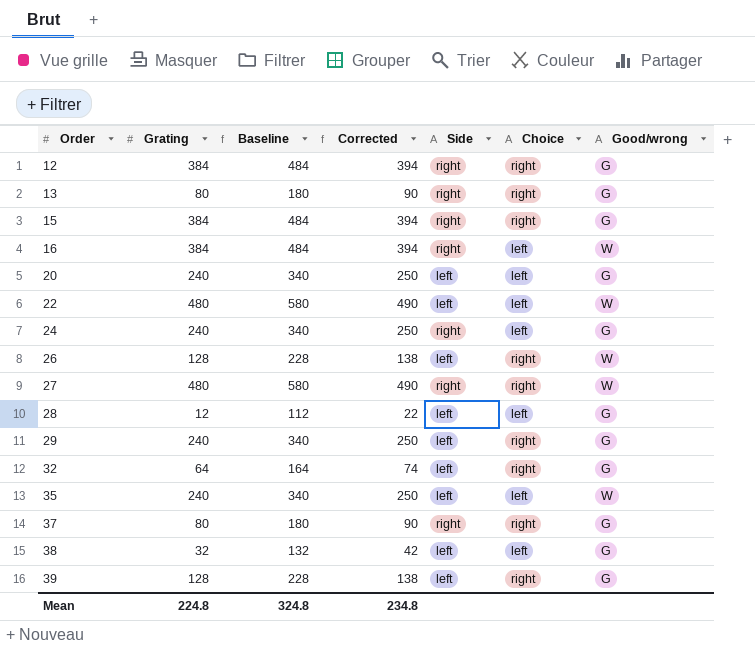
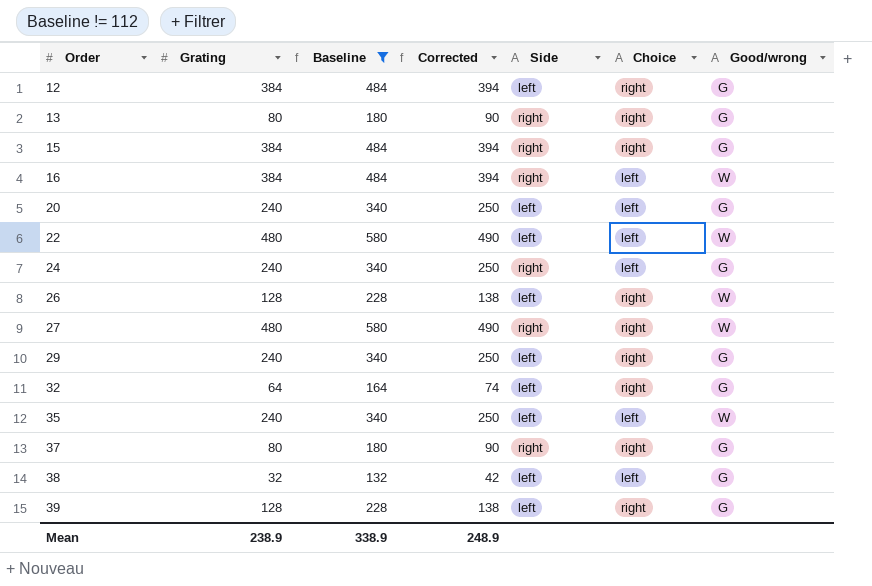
filter: none -> Baseline != 112
12 | Side: right -> left
Mean | Grating: 224.8 -> 238.9
Mean | Baseline: 324.8 -> 338.9
Mean | Corrected: 234.8 -> 248.9

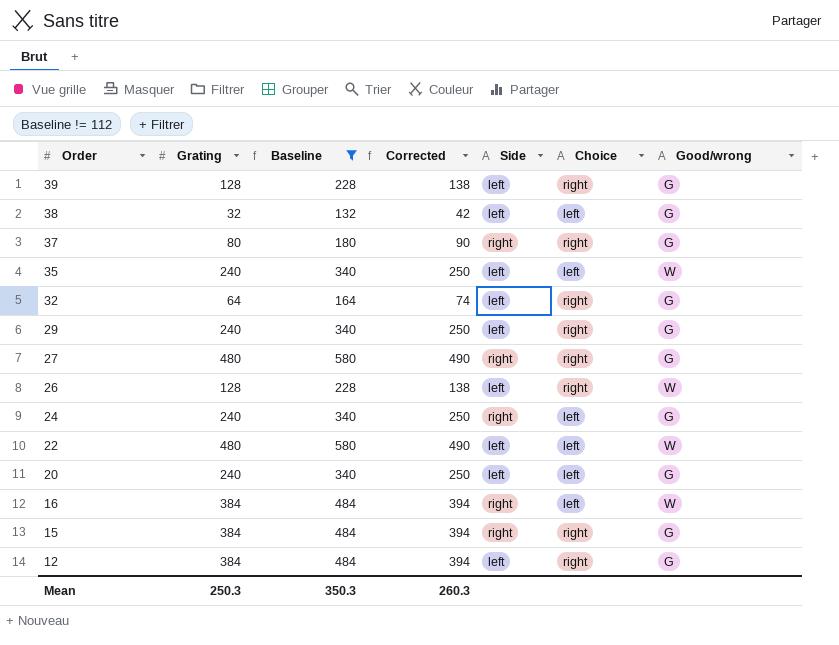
row order: Order ascending -> Order descending
row 13: 80 | 180 | 90 | right | right | G -> none
27 | Good/wrong: W -> G
Mean | Grating: 238.9 -> 250.3
Mean | Baseline: 338.9 -> 350.3
Mean | Corrected: 248.9 -> 260.3

